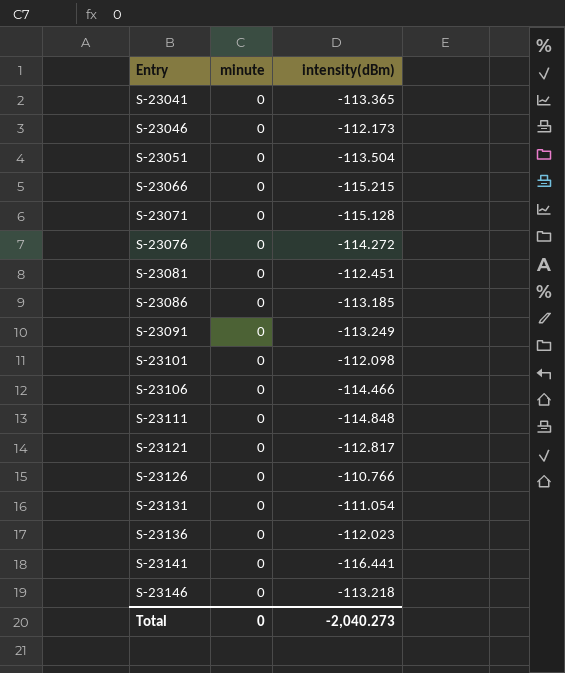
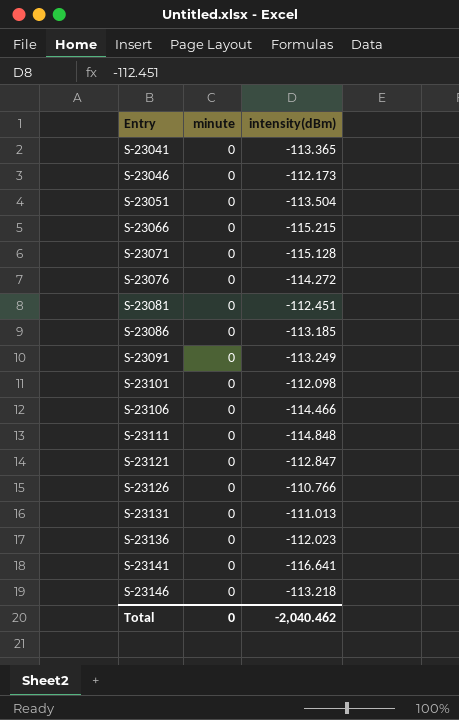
S-23121 | intensity(dBm): -112.817 -> -112.847
S-23131 | intensity(dBm): -111.054 -> -111.013
S-23141 | intensity(dBm): -116.441 -> -116.641
Total | intensity(dBm): -2,040.273 -> -2,040.462

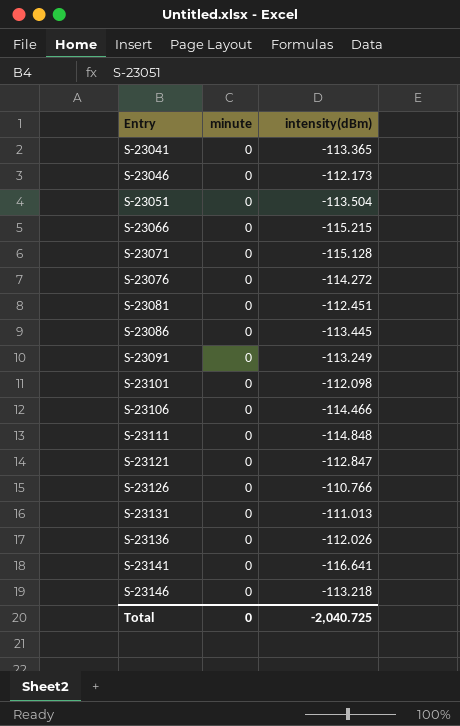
S-23086 | intensity(dBm): -113.185 -> -113.445
S-23136 | intensity(dBm): -112.023 -> -112.026
Total | intensity(dBm): -2,040.462 -> -2,040.725

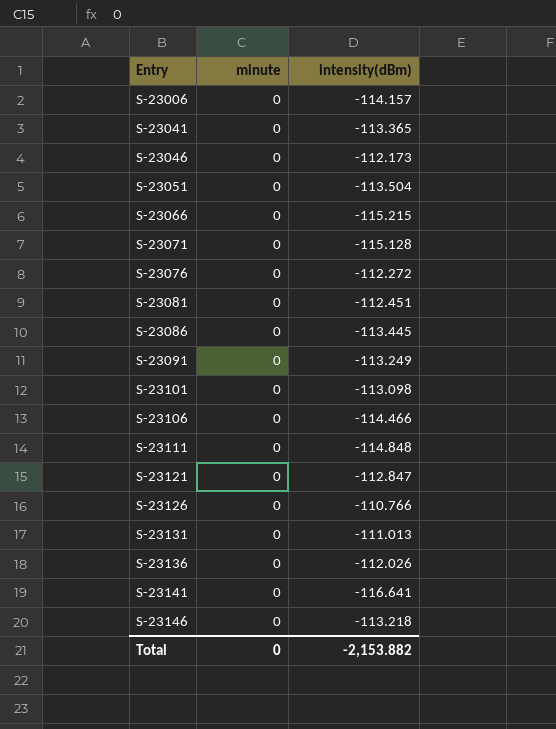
row S-23006: none -> 0 | -114.157
S-23076 | intensity(dBm): -114.272 -> -112.272
S-23101 | intensity(dBm): -112.098 -> -113.098
Total | intensity(dBm): -2,040.725 -> -2,153.882

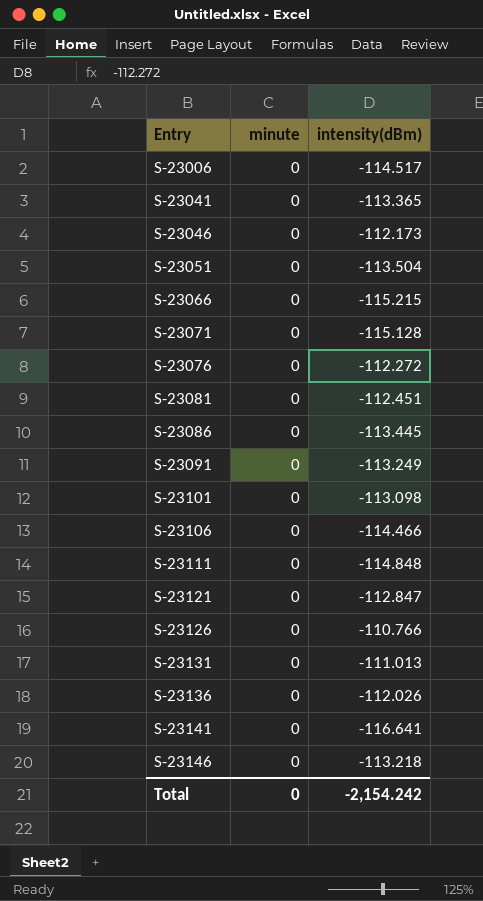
S-23006 | intensity(dBm): -114.157 -> -114.517
Total | intensity(dBm): -2,153.882 -> -2,154.242

